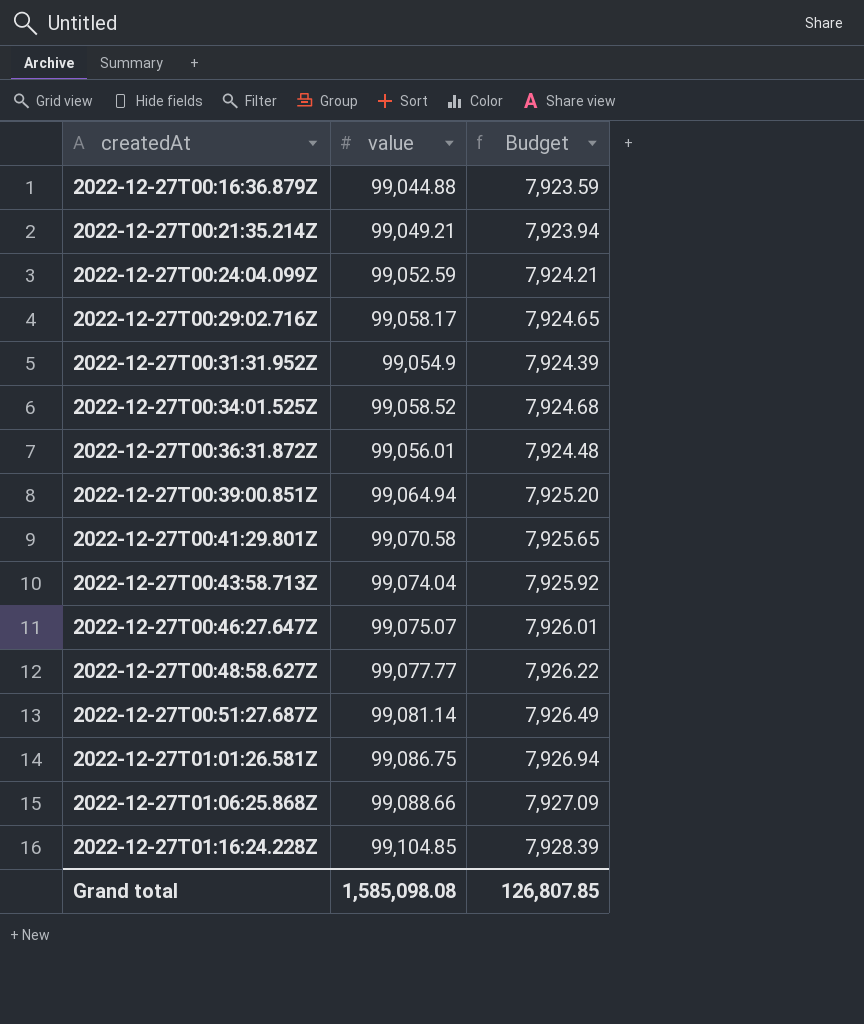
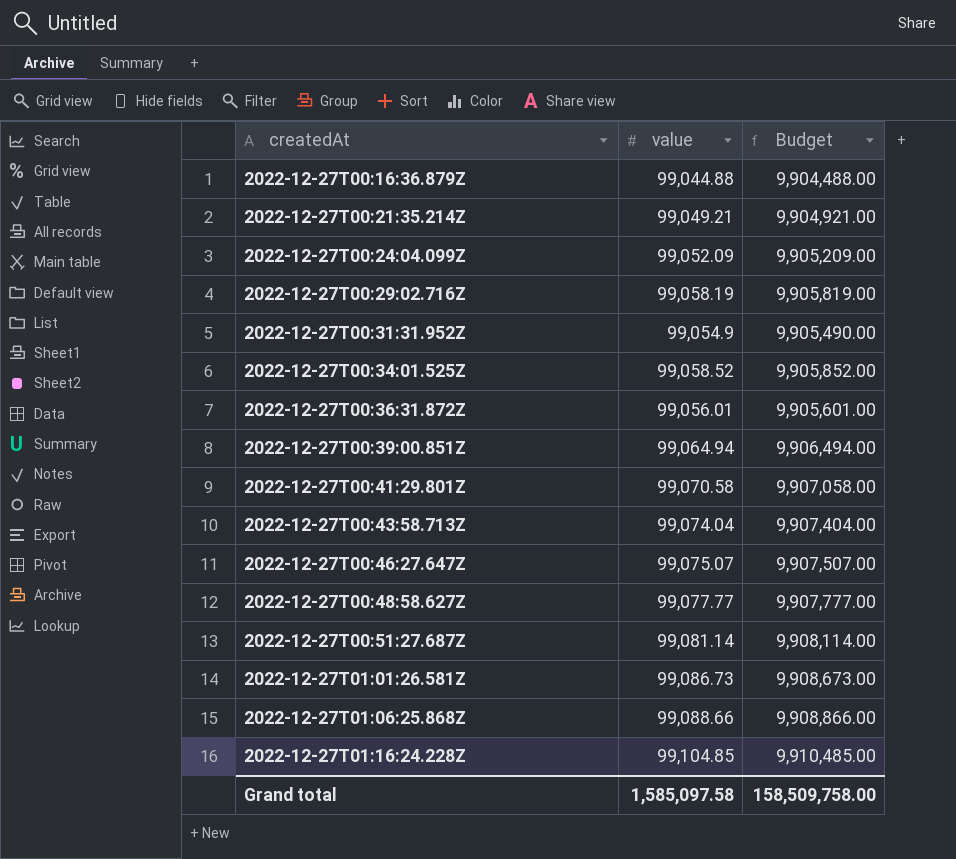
column Budget | formula: [value] * 0.08 -> [value] * 100
2022-12-27T00:24:04.099Z | value: 99,052.59 -> 99,052.09
2022-12-27T00:29:02.716Z | value: 99,058.17 -> 99,058.19
2022-12-27T01:01:26.581Z | value: 99,086.75 -> 99,086.73
Grand total | value: 1,585,098.08 -> 1,585,097.58
Grand total | Budget: 126,807.85 -> 158,509,758.00

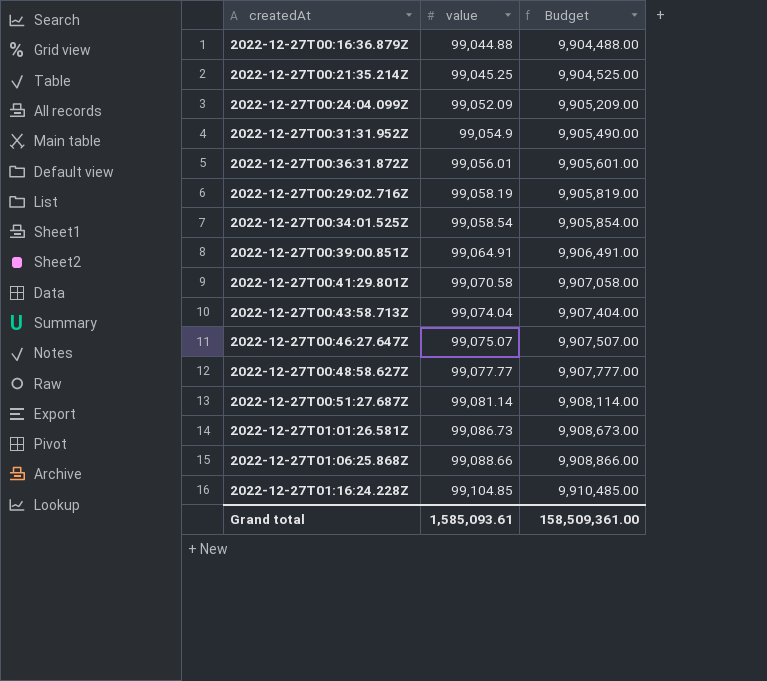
row order: createdAt ascending -> value ascending
2022-12-27T00:21:35.214Z | value: 99,049.21 -> 99,045.25
2022-12-27T00:21:35.214Z | Budget: 9,904,921.00 -> 9,904,525.00
2022-12-27T00:34:01.525Z | value: 99,058.52 -> 99,058.54
2022-12-27T00:34:01.525Z | Budget: 9,905,852.00 -> 9,905,854.00
2022-12-27T00:39:00.851Z | value: 99,064.94 -> 99,064.91
2022-12-27T00:39:00.851Z | Budget: 9,906,494.00 -> 9,906,491.00
Grand total | value: 1,585,097.58 -> 1,585,093.61
Grand total | Budget: 158,509,758.00 -> 158,509,361.00

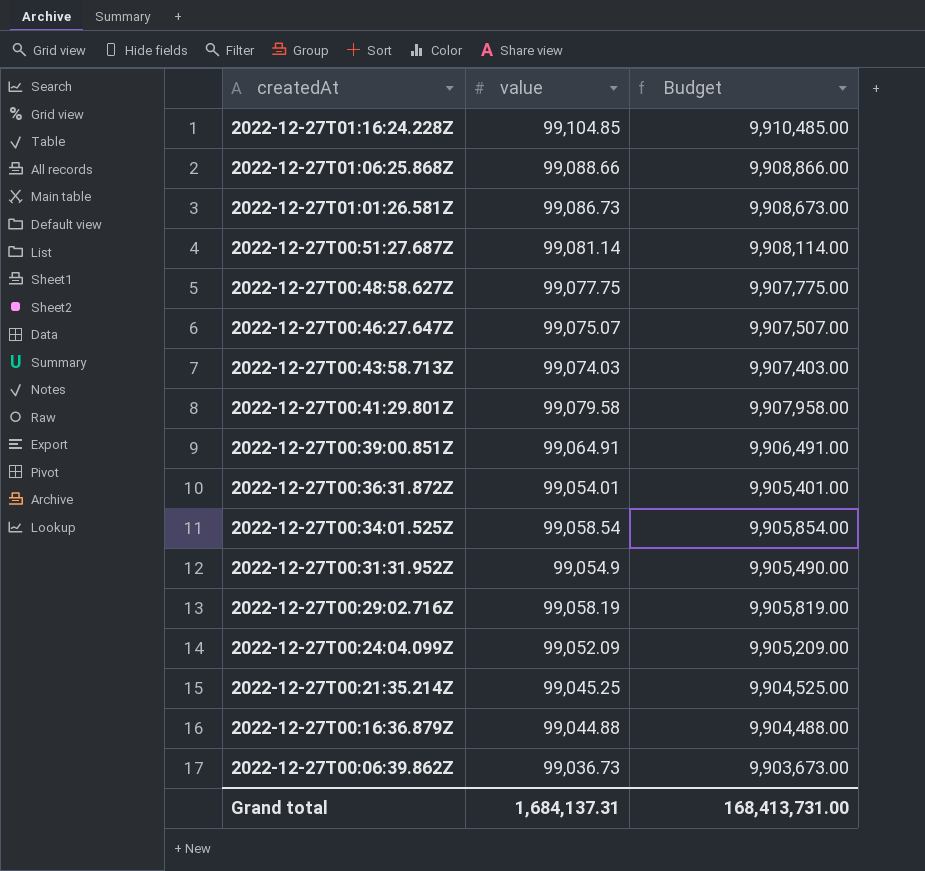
row order: value ascending -> createdAt descending
2022-12-27T00:48:58.627Z | value: 99,077.77 -> 99,077.75
2022-12-27T00:48:58.627Z | Budget: 9,907,777.00 -> 9,907,775.00
2022-12-27T00:43:58.713Z | value: 99,074.04 -> 99,074.03
2022-12-27T00:43:58.713Z | Budget: 9,907,404.00 -> 9,907,403.00
2022-12-27T00:41:29.801Z | value: 99,070.58 -> 99,079.58
2022-12-27T00:41:29.801Z | Budget: 9,907,058.00 -> 9,907,958.00
2022-12-27T00:36:31.872Z | value: 99,056.01 -> 99,054.01
2022-12-27T00:36:31.872Z | Budget: 9,905,601.00 -> 9,905,401.00
row 2022-12-27T00:06:39.862Z: none -> 99,036.73 | 9,903,673.00
Grand total | value: 1,585,093.61 -> 1,684,137.31
Grand total | Budget: 158,509,361.00 -> 168,413,731.00

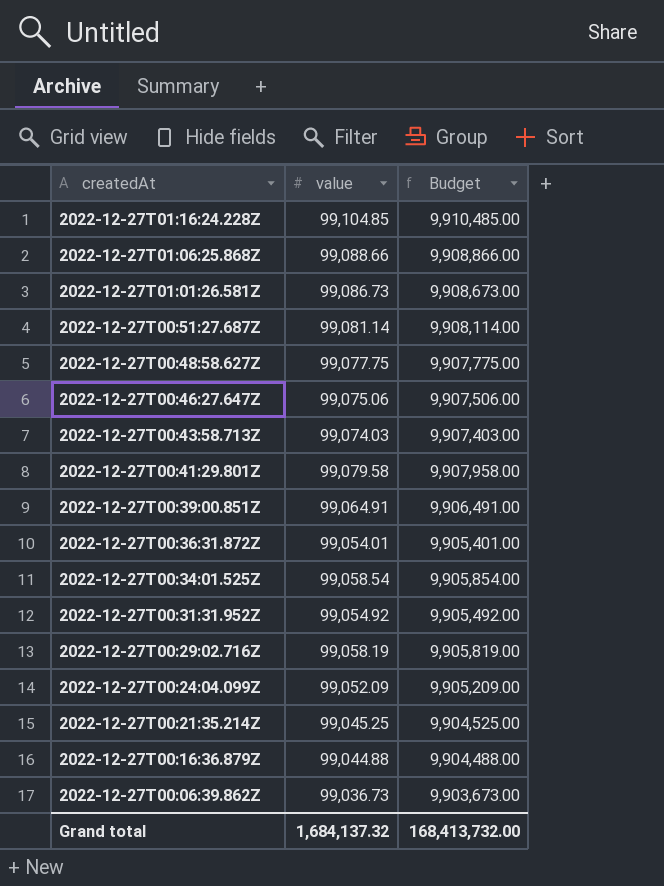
2022-12-27T00:46:27.647Z | value: 99,075.07 -> 99,075.06
2022-12-27T00:46:27.647Z | Budget: 9,907,507.00 -> 9,907,506.00
2022-12-27T00:31:31.952Z | value: 99,054.9 -> 99,054.92
2022-12-27T00:31:31.952Z | Budget: 9,905,490.00 -> 9,905,492.00
Grand total | value: 1,684,137.31 -> 1,684,137.32
Grand total | Budget: 168,413,731.00 -> 168,413,732.00

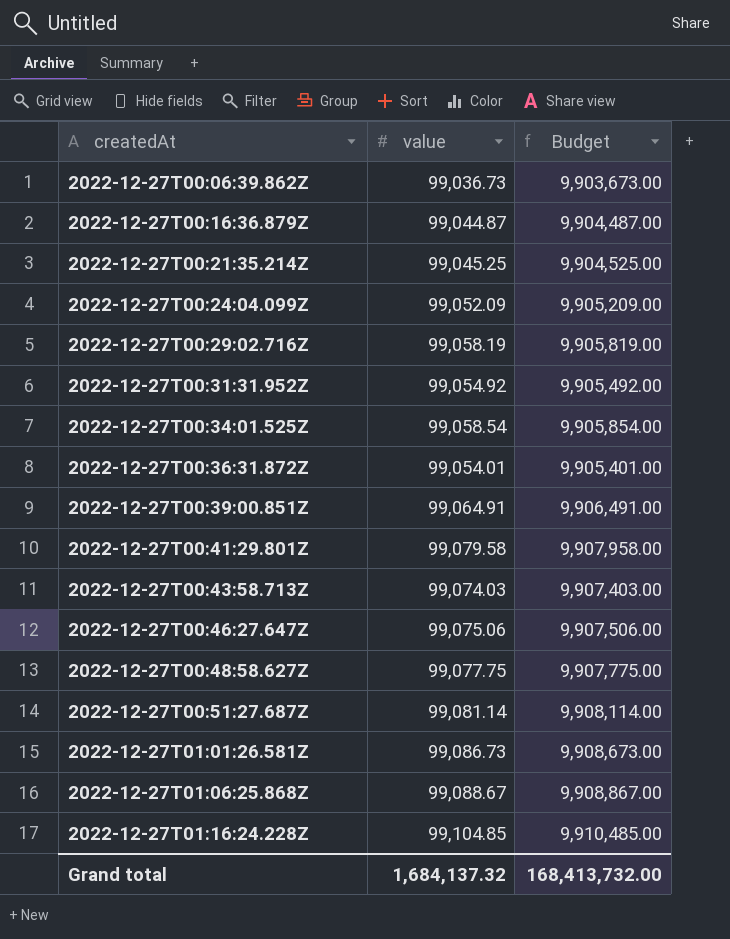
row order: createdAt descending -> createdAt ascending
2022-12-27T00:16:36.879Z | value: 99,044.88 -> 99,044.87
2022-12-27T00:16:36.879Z | Budget: 9,904,488.00 -> 9,904,487.00
2022-12-27T01:06:25.868Z | value: 99,088.66 -> 99,088.67
2022-12-27T01:06:25.868Z | Budget: 9,908,866.00 -> 9,908,867.00

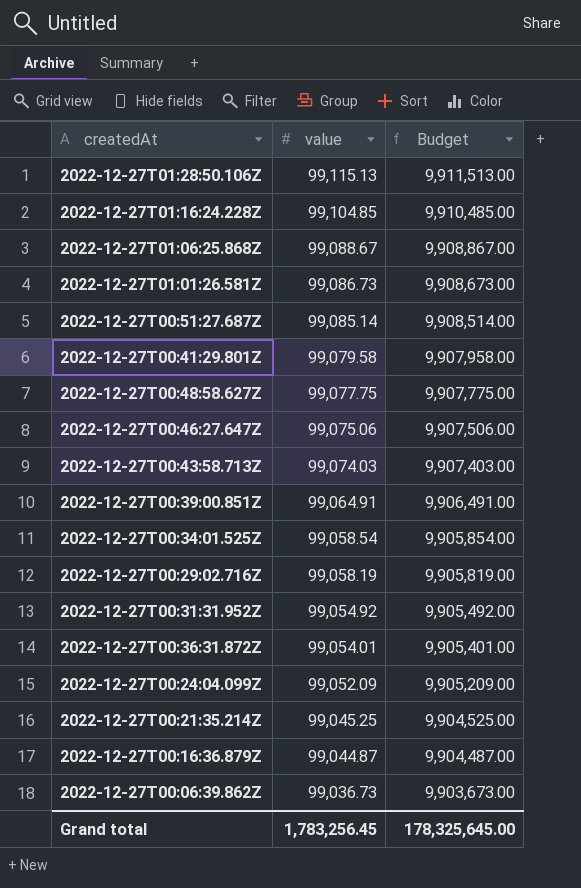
row order: createdAt ascending -> value descending
row 2022-12-27T01:28:50.106Z: none -> 99,115.13 | 9,911,513.00
2022-12-27T00:51:27.687Z | value: 99,081.14 -> 99,085.14
2022-12-27T00:51:27.687Z | Budget: 9,908,114.00 -> 9,908,514.00
Grand total | value: 1,684,137.32 -> 1,783,256.45
Grand total | Budget: 168,413,732.00 -> 178,325,645.00

